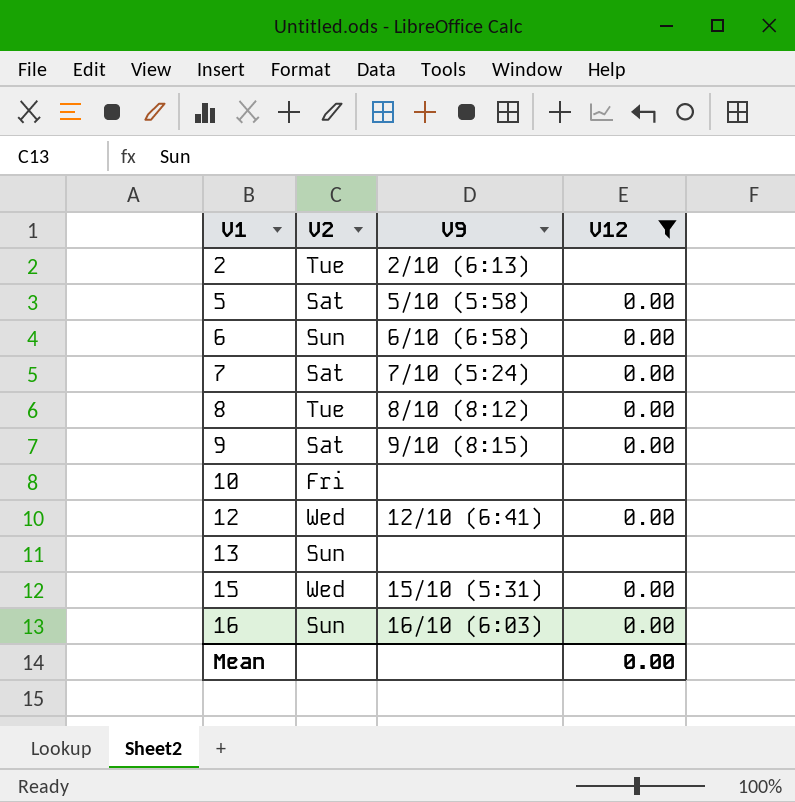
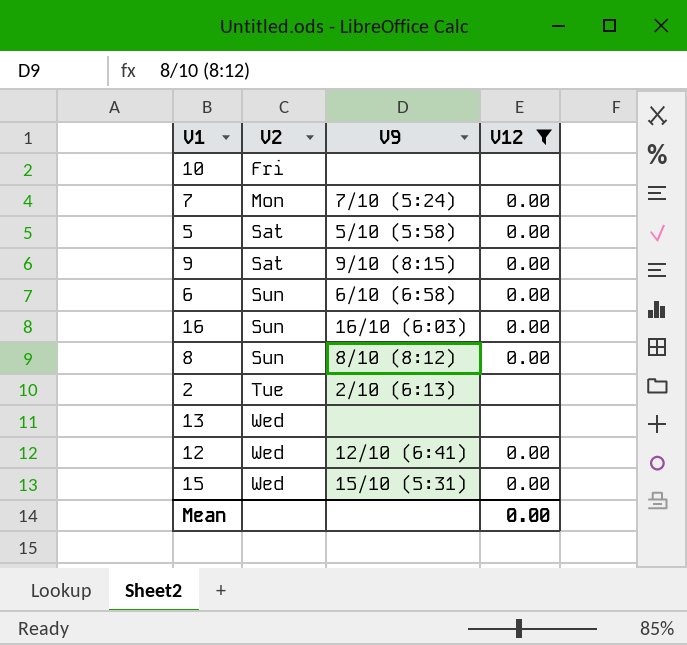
row order: V1 ascending -> V2 ascending
7 | V2: Sat -> Mon
8 | V2: Tue -> Sun
13 | V2: Sun -> Wed

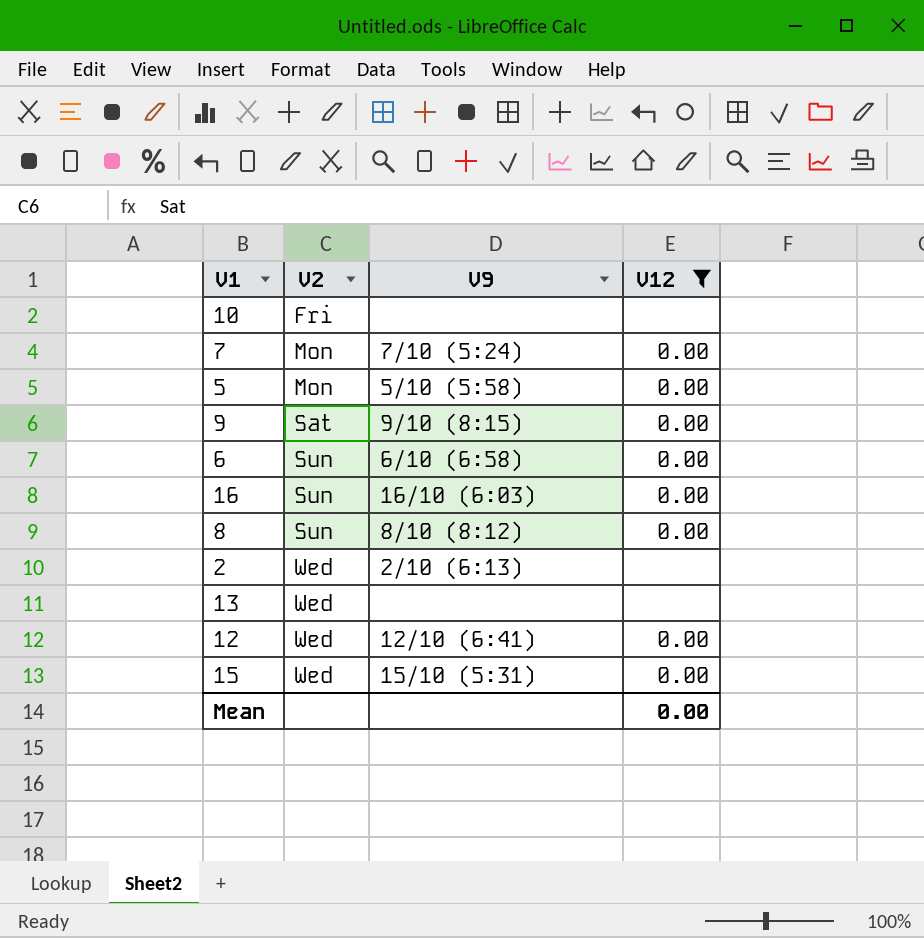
5 | V2: Sat -> Mon
2 | V2: Tue -> Wed

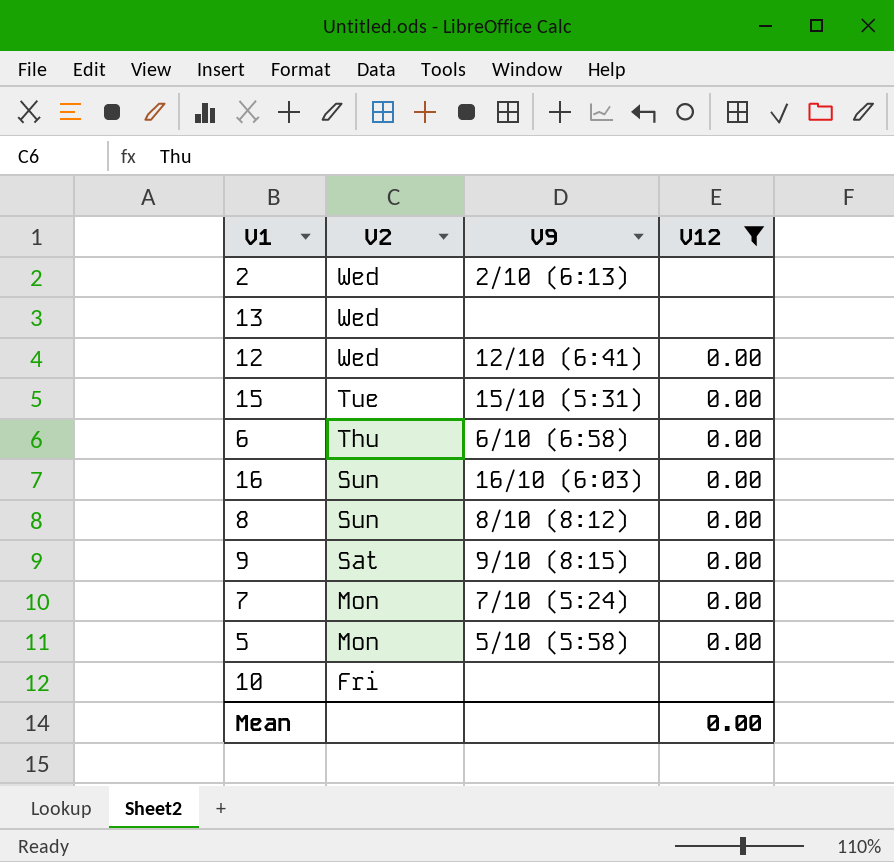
row order: V2 ascending -> V2 descending
15 | V2: Wed -> Tue
6 | V2: Sun -> Thu

